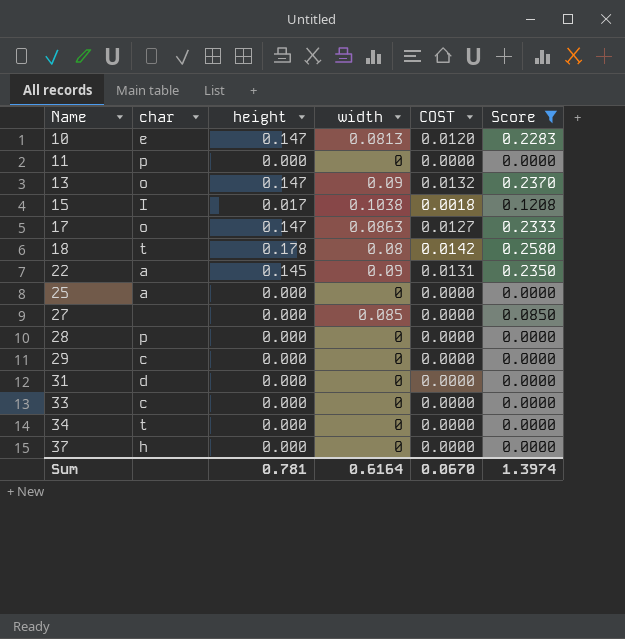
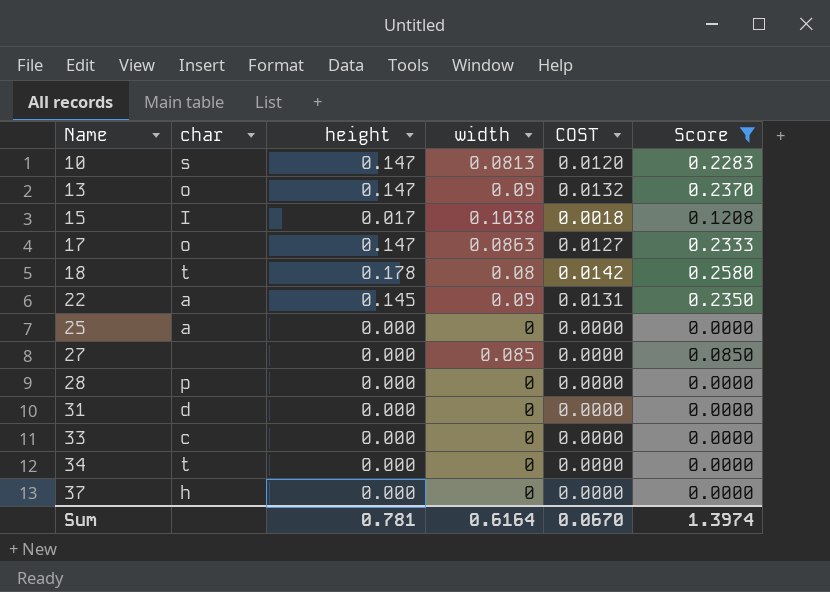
row 11: p | 0.000 | 0 | 0.0000 | 0.0000 -> none
row 29: c | 0.000 | 0 | 0.0000 | 0.0000 -> none
10 | char: e -> s

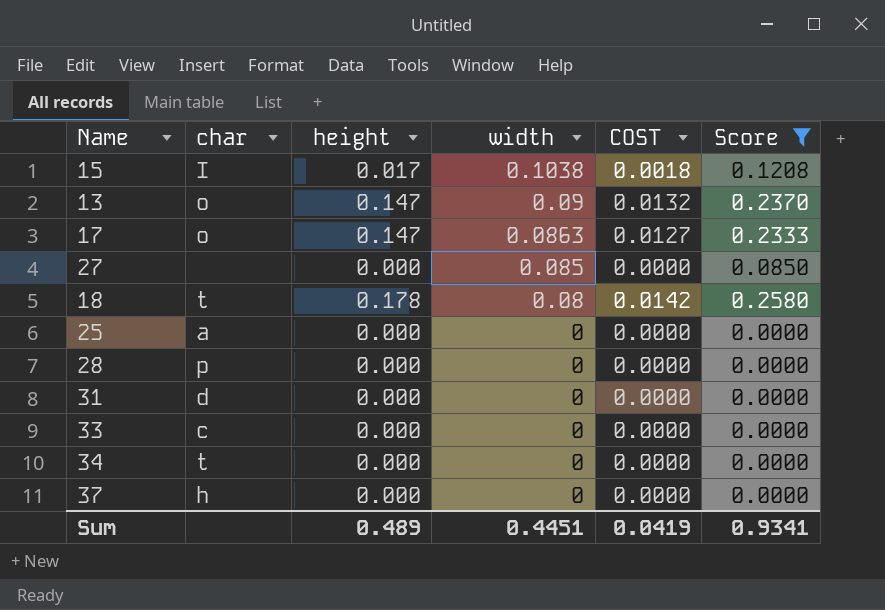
row order: Name ascending -> width descending
row 10: s | 0.147 | 0.0813 | 0.0120 | 0.2283 -> none
row 22: a | 0.145 | 0.09 | 0.0131 | 0.2350 -> none
Sum | height: 0.781 -> 0.489
Sum | width: 0.6164 -> 0.4451
Sum | COST: 0.0670 -> 0.0419
Sum | Score: 1.3974 -> 0.9341

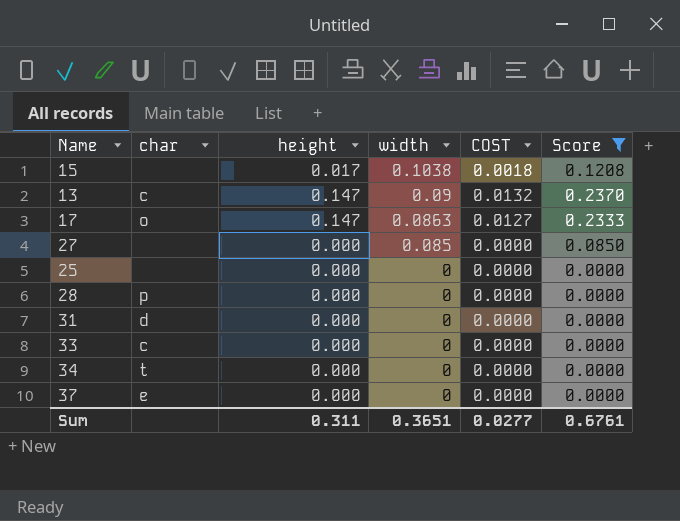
row 18: t | 0.178 | 0.08 | 0.0142 | 0.2580 -> none
15 | char: I -> none
13 | char: o -> c
25 | char: a -> none
37 | char: h -> e
Sum | height: 0.489 -> 0.311
Sum | width: 0.4451 -> 0.3651
Sum | COST: 0.0419 -> 0.0277
Sum | Score: 0.9341 -> 0.6761

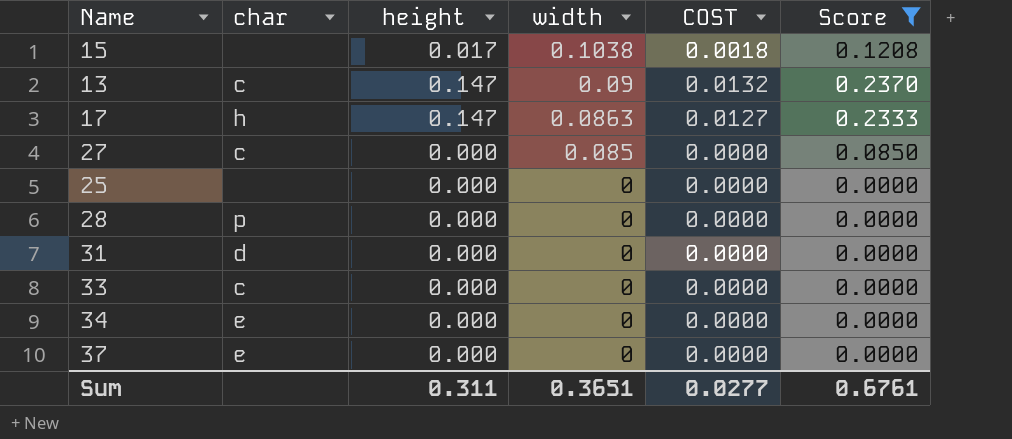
17 | char: o -> h
27 | char: none -> c
34 | char: t -> e

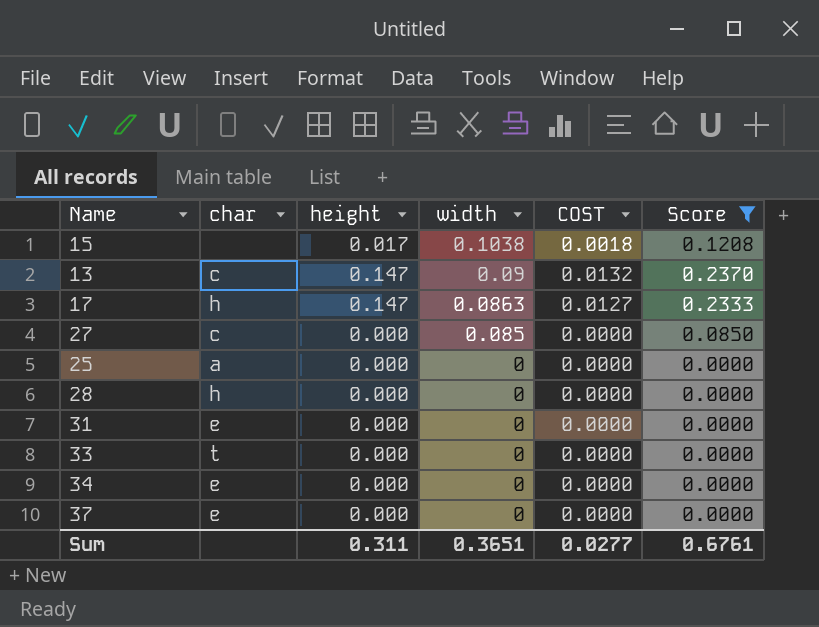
25 | char: none -> a
28 | char: p -> h
31 | char: d -> e
33 | char: c -> t

